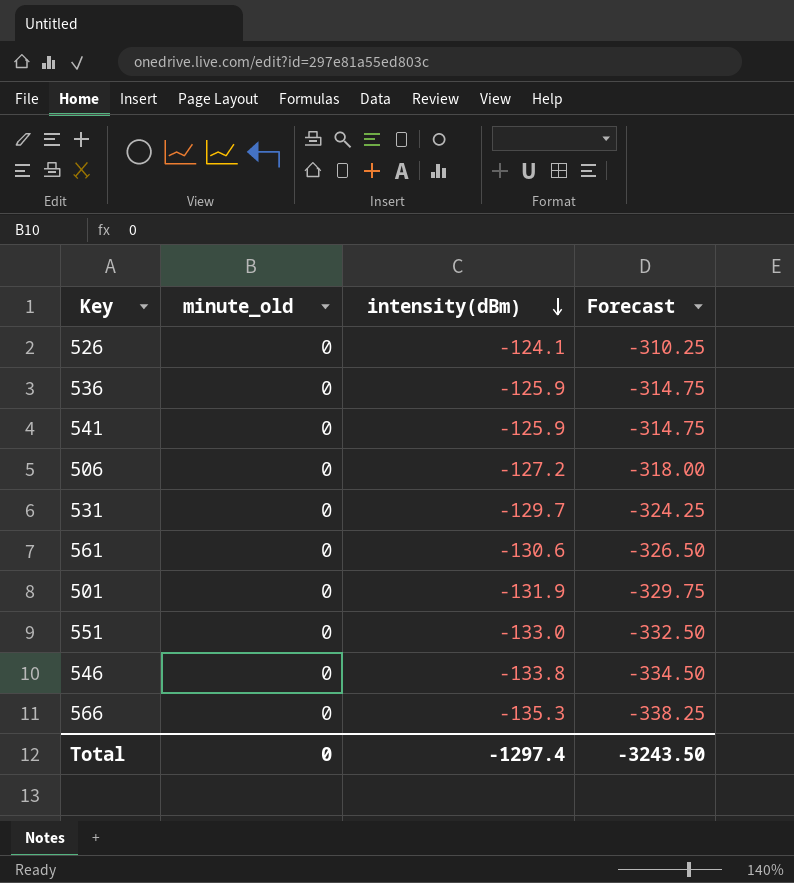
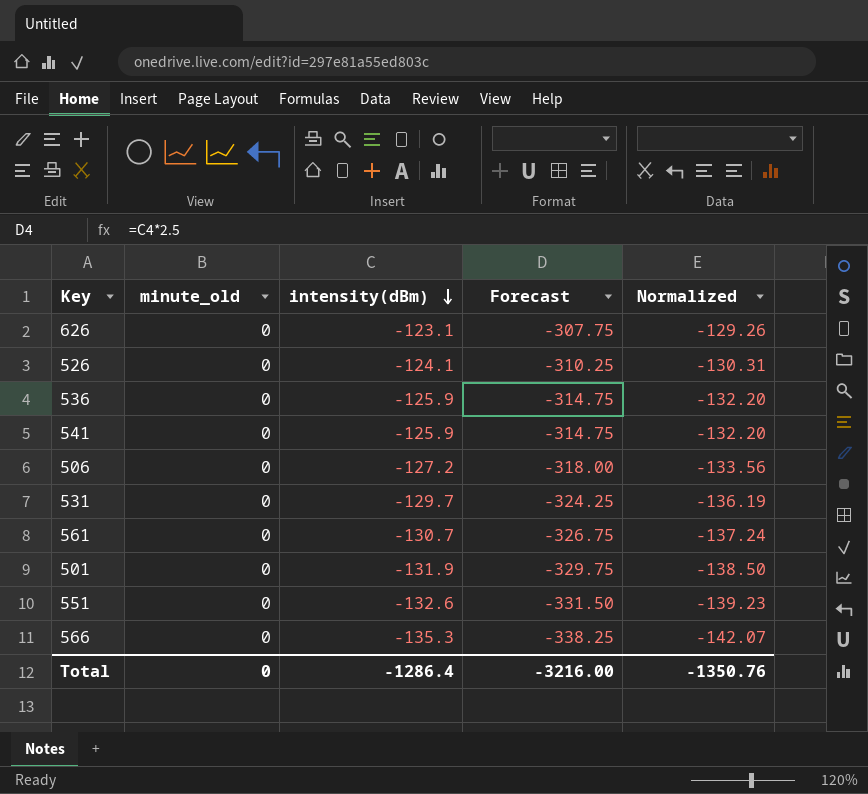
column Normalized | formula: none -> [intensity(dBm)] * 1.05
row 546: 0 | -133.8 | -334.50 -> none
row 626: none -> 0 | -123.1 | -307.75 | -129.26
561 | intensity(dBm): -130.6 -> -130.7
561 | Forecast: -326.50 -> -326.75
551 | intensity(dBm): -133.0 -> -132.6
551 | Forecast: -332.50 -> -331.50
Total | intensity(dBm): -1297.4 -> -1286.4
Total | Forecast: -3243.50 -> -3216.00

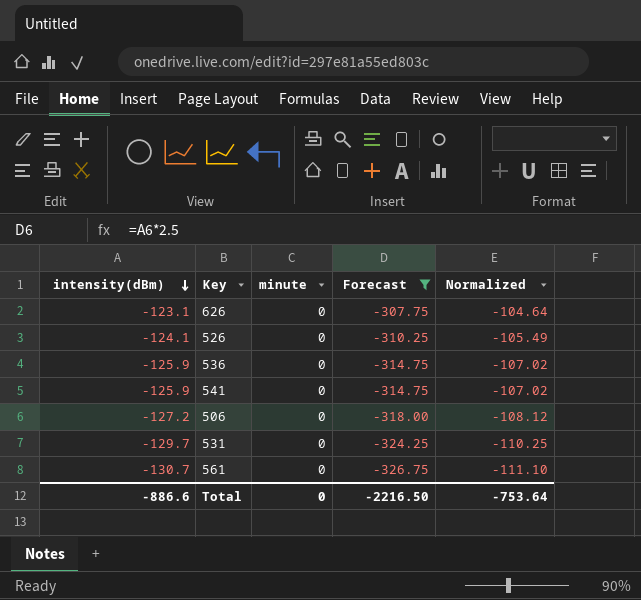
filter: none -> Forecast >= -326.75
column intensity(dBm) | position: 3 -> 1
column name: minute_old -> minute
column Normalized | formula: [intensity(dBm)] * 1.05 -> [intensity(dBm)] * 0.85
Total | intensity(dBm): -1286.4 -> -886.6
Total | Forecast: -3216.00 -> -2216.50
Total | Normalized: -1350.76 -> -753.64

